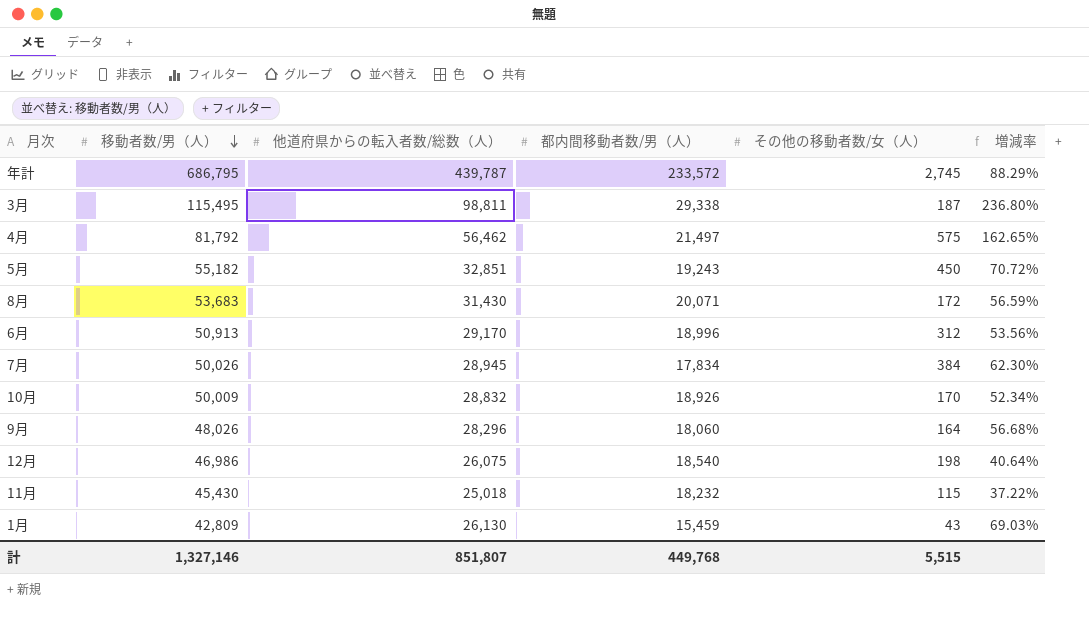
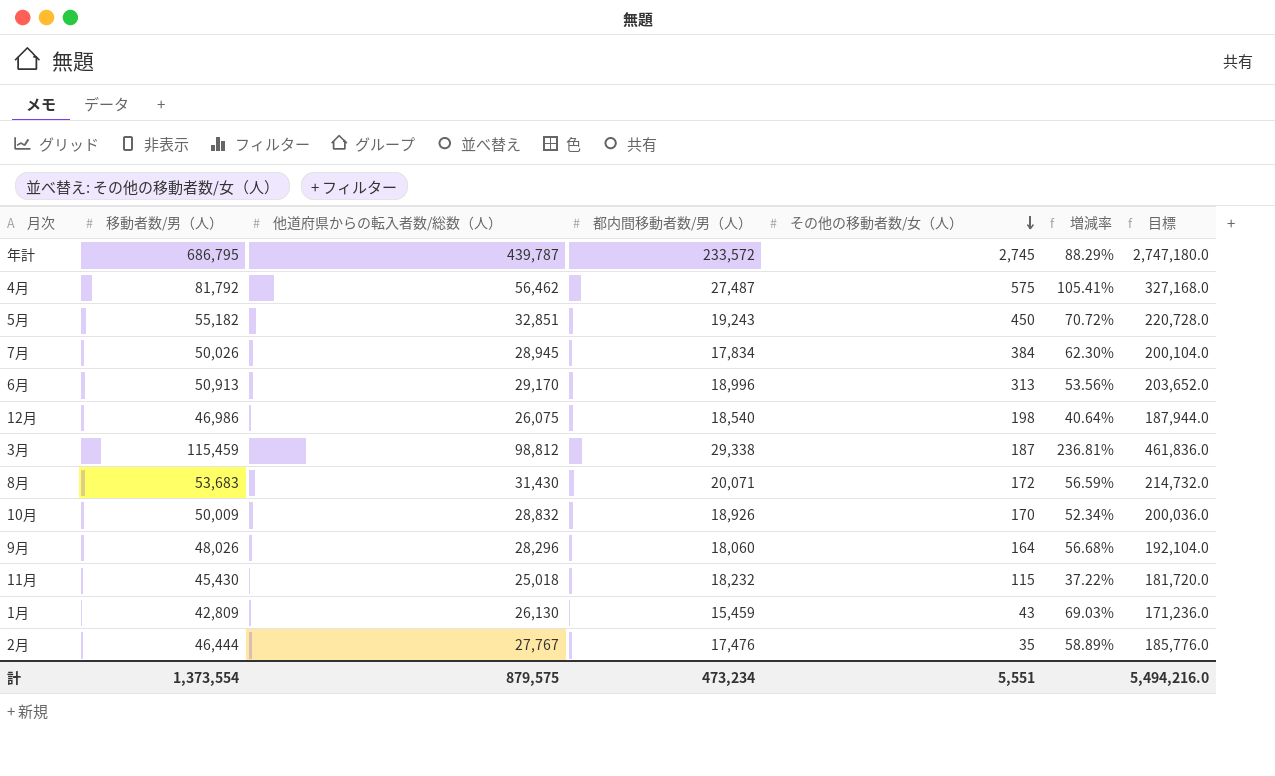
row order: 移動者数/男（人） descending -> その他の移動者数/女（人） descending
column 目標 | formula: none -> [移動者数/男（人）] * 4
4月 | 都内間移動者数/男（人）: 21,497 -> 27,487
4月 | 増減率: 162.65% -> 105.41%
6月 | その他の移動者数/女（人）: 312 -> 313
3月 | 移動者数/男（人）: 115,495 -> 115,459
3月 | 他道府県からの転入者数/総数（人）: 98,811 -> 98,812
3月 | 増減率: 236.80% -> 236.81%
row 2月: none -> 46,444 | 27,767 | 17,476 | 35 | 58.89% | 185,776.0
計 | 移動者数/男（人）: 1,327,146 -> 1,373,554
計 | 他道府県からの転入者数/総数（人）: 851,807 -> 879,575
計 | 都内間移動者数/男（人）: 449,768 -> 473,234
計 | その他の移動者数/女（人）: 5,515 -> 5,551

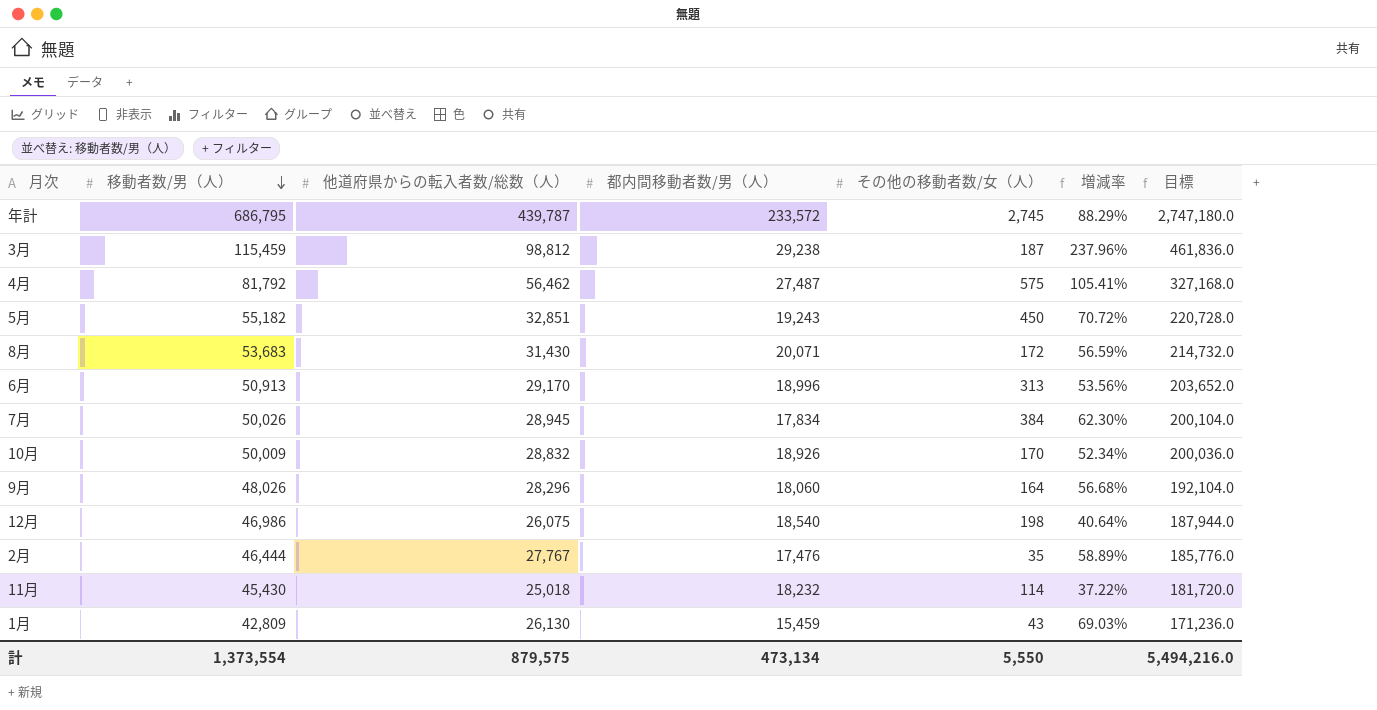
row order: その他の移動者数/女（人） descending -> 移動者数/男（人） descending
3月 | 都内間移動者数/男（人）: 29,338 -> 29,238
3月 | 増減率: 236.81% -> 237.96%
11月 | その他の移動者数/女（人）: 115 -> 114
計 | 都内間移動者数/男（人）: 473,234 -> 473,134
計 | その他の移動者数/女（人）: 5,551 -> 5,550

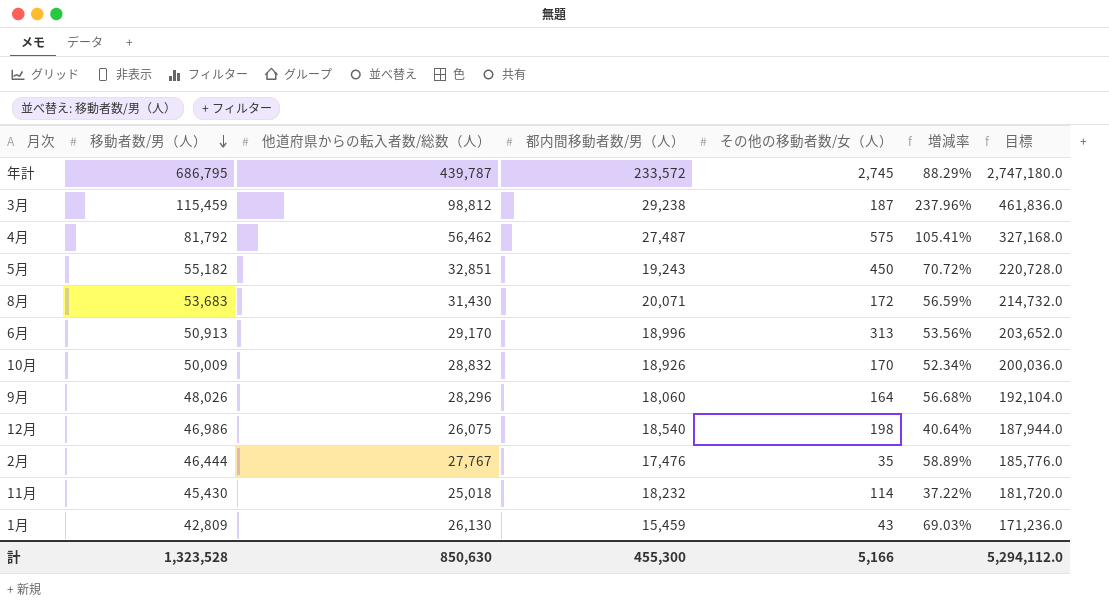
row 7月: 50,026 | 28,945 | 17,834 | 384 | 62.30% | 200,104.0 -> none
計 | 移動者数/男（人）: 1,373,554 -> 1,323,528
計 | 他道府県からの転入者数/総数（人）: 879,575 -> 850,630
計 | 都内間移動者数/男（人）: 473,134 -> 455,300
計 | その他の移動者数/女（人）: 5,550 -> 5,166
計 | 目標: 5,494,216.0 -> 5,294,112.0

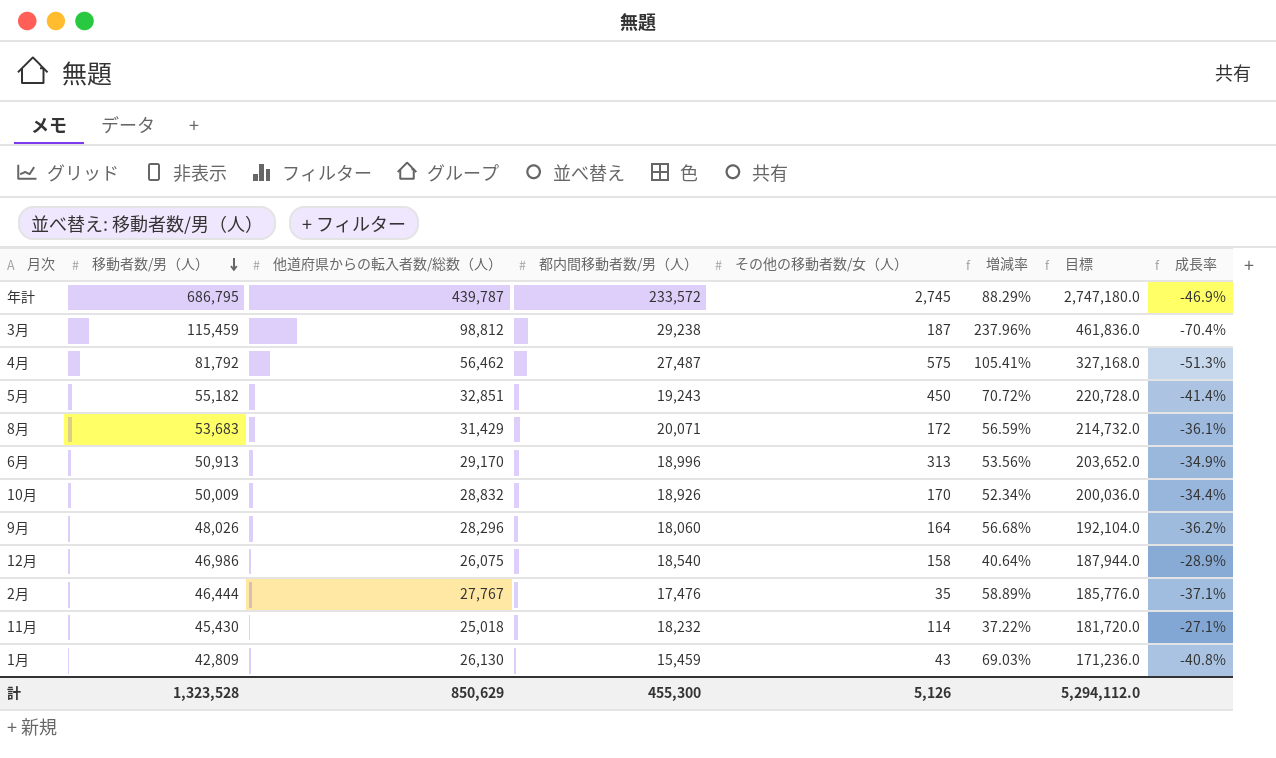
column 成長率 | formula: none -> ([都内間移動者数/男（人）] - [他道府県からの転入者数/総数（人）]) / [他道府県からの転入者数/総数（人）]
8月 | 他道府県からの転入者数/総数（人）: 31,430 -> 31,429
12月 | その他の移動者数/女（人）: 198 -> 158
計 | 他道府県からの転入者数/総数（人）: 850,630 -> 850,629
計 | その他の移動者数/女（人）: 5,166 -> 5,126

